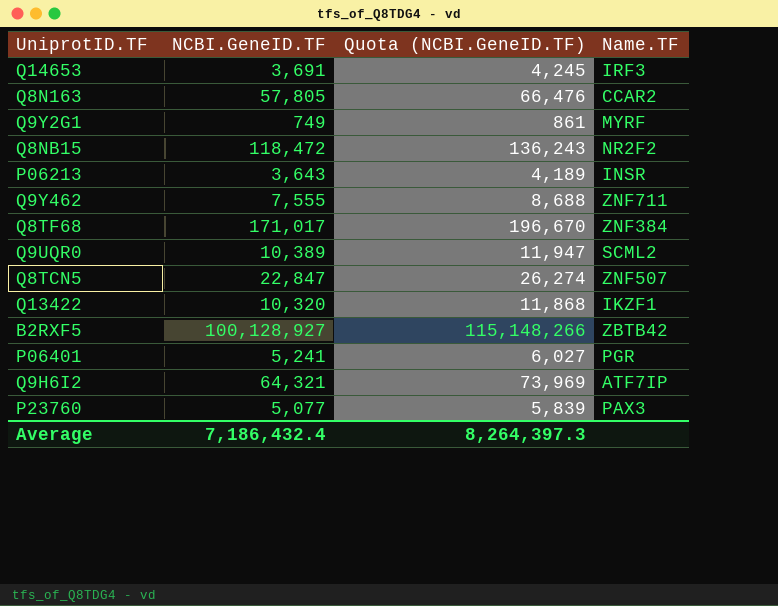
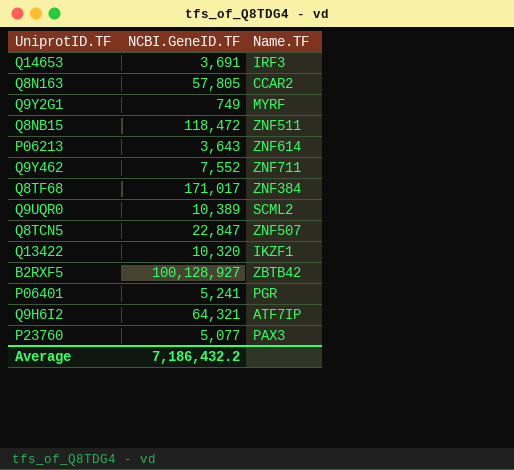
column Quota (NCBI.GeneID.TF) | formula: [NCBI.GeneID.TF] * 1.15 -> none
Q8NB15 | Name.TF: NR2F2 -> ZNF511
P06213 | Name.TF: INSR -> ZNF614
Q9Y462 | NCBI.GeneID.TF: 7,555 -> 7,552
Average | NCBI.GeneID.TF: 7,186,432.4 -> 7,186,432.2

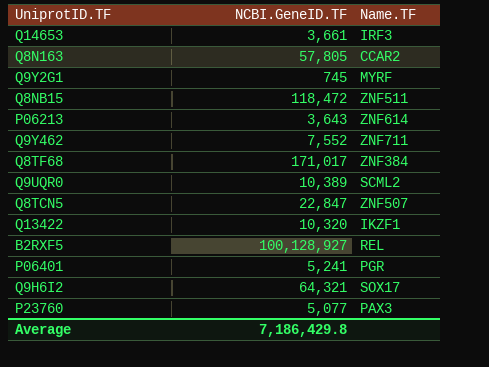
Q14653 | NCBI.GeneID.TF: 3,691 -> 3,661
Q9Y2G1 | NCBI.GeneID.TF: 749 -> 745
B2RXF5 | Name.TF: ZBTB42 -> REL
Q9H6I2 | Name.TF: ATF7IP -> SOX17
Average | NCBI.GeneID.TF: 7,186,432.2 -> 7,186,429.8

